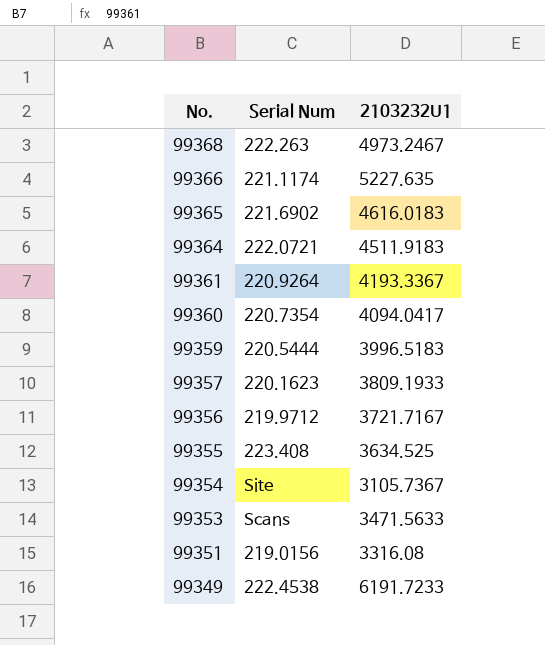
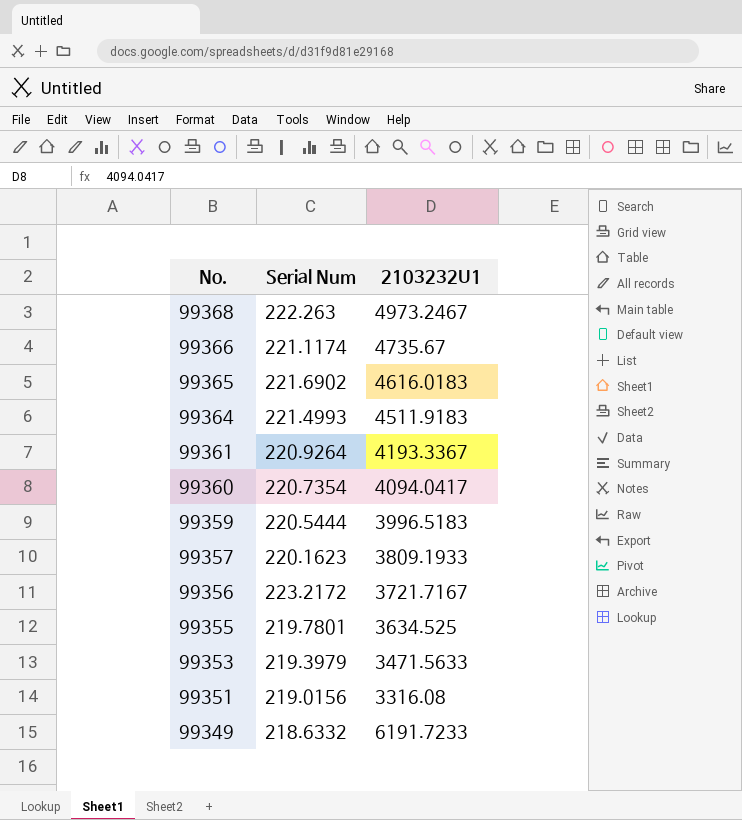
row 99354: Site | 3105.7367 -> none
99366 | 2103232U1: 5227.635 -> 4735.67
99364 | Serial Num: 222.0721 -> 221.4993
99356 | Serial Num: 219.9712 -> 223.2172
99355 | Serial Num: 223.408 -> 219.7801
99353 | Serial Num: Scans -> 219.3979
99349 | Serial Num: 222.4538 -> 218.6332

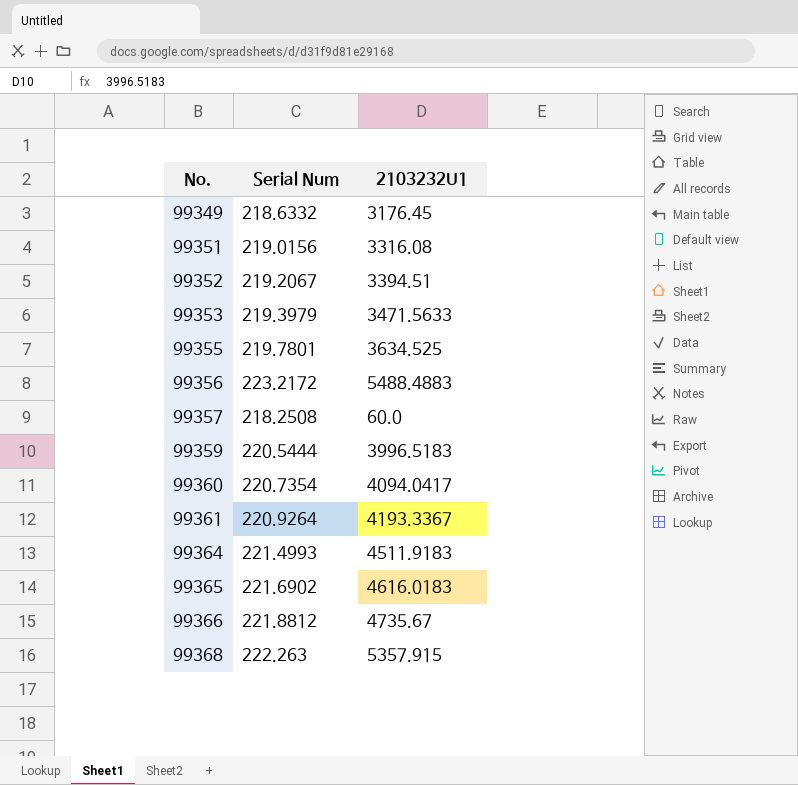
row order: No. descending -> No. ascending
99349 | 2103232U1: 6191.7233 -> 3176.45
row 99352: none -> 219.2067 | 3394.51
99356 | 2103232U1: 3721.7167 -> 5488.4883
99357 | Serial Num: 220.1623 -> 218.2508
99357 | 2103232U1: 3809.1933 -> 60.0
99366 | Serial Num: 221.1174 -> 221.8812
99368 | 2103232U1: 4973.2467 -> 5357.915

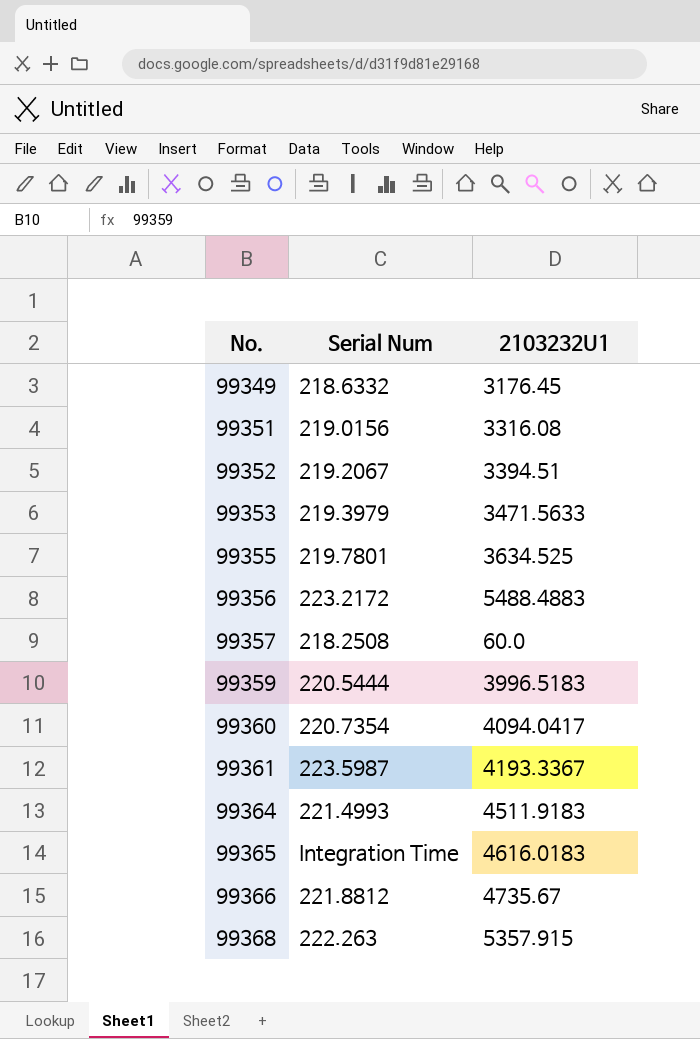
99361 | Serial Num: 220.9264 -> 223.5987
99365 | Serial Num: 221.6902 -> Integration Time

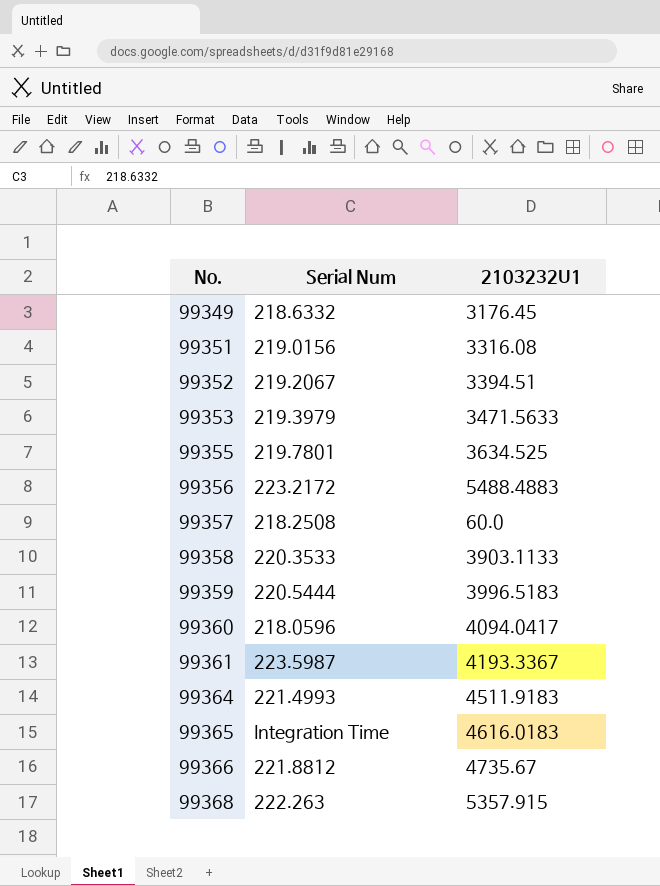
row 99358: none -> 220.3533 | 3903.1133
99360 | Serial Num: 220.7354 -> 218.0596

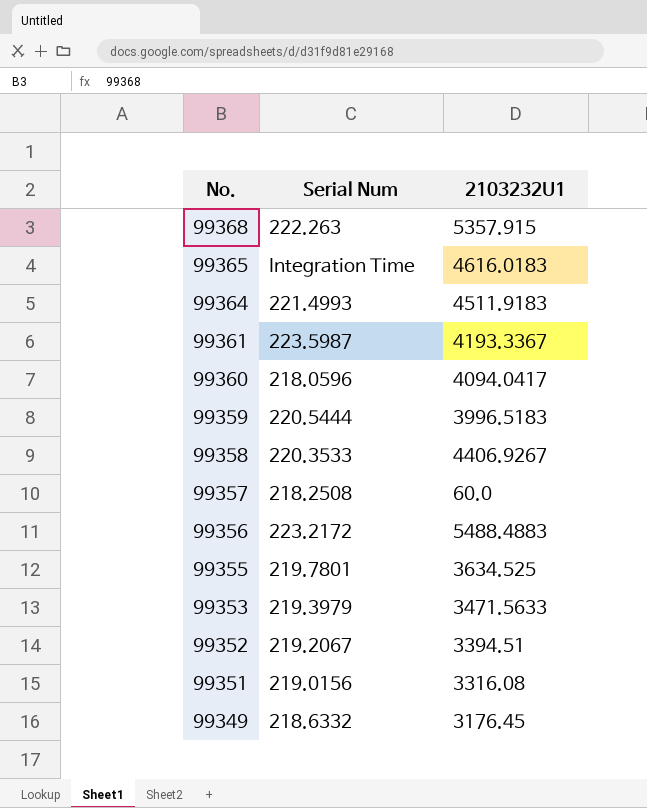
row order: No. ascending -> No. descending
row 99366: 221.8812 | 4735.67 -> none
99358 | 2103232U1: 3903.1133 -> 4406.9267

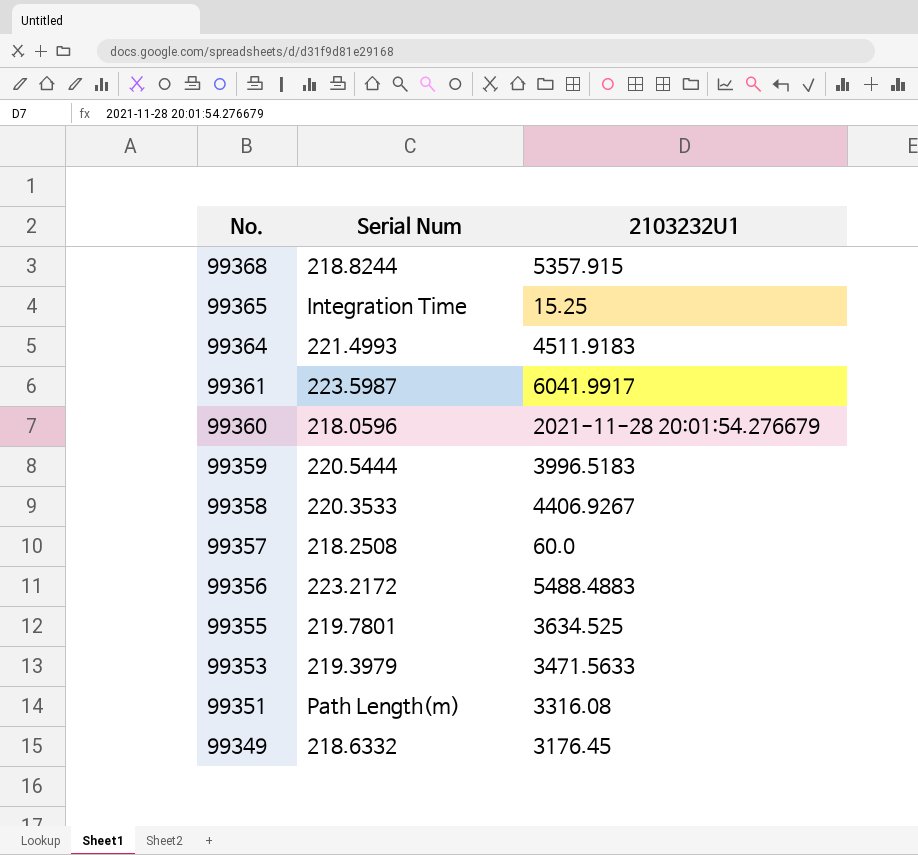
row 99352: 219.2067 | 3394.51 -> none
99368 | Serial Num: 222.263 -> 218.8244
99365 | 2103232U1: 4616.0183 -> 15.25
99361 | 2103232U1: 4193.3367 -> 6041.9917
99360 | 2103232U1: 4094.0417 -> 2021-11-28 20:01:54.276679
99351 | Serial Num: 219.0156 -> Path Length(m)

